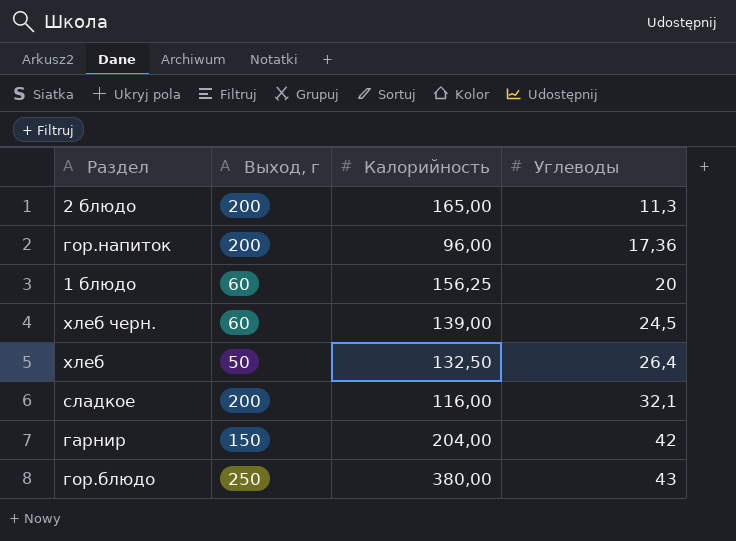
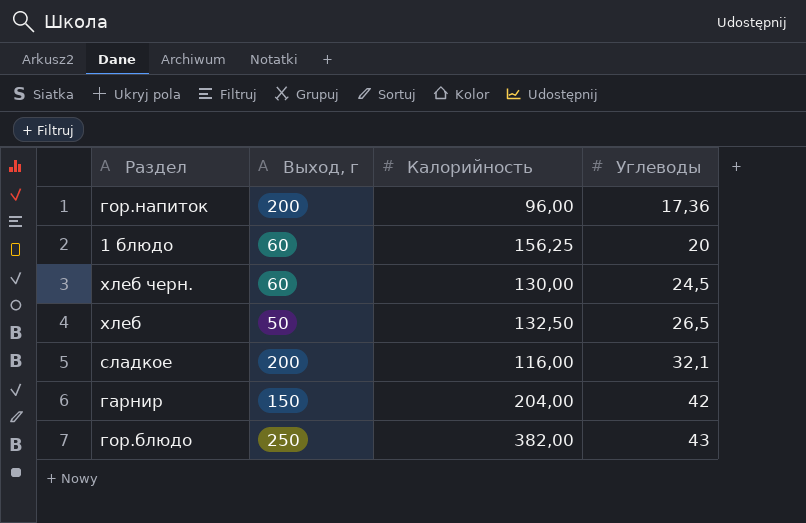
row 2 блюдо: 200 | 165,00 | 11,3 -> none
хлеб черн. | Калорийность: 139,00 -> 130,00
хлеб | Углеводы: 26,4 -> 26,5
гор.блюдо | Калорийность: 380,00 -> 382,00

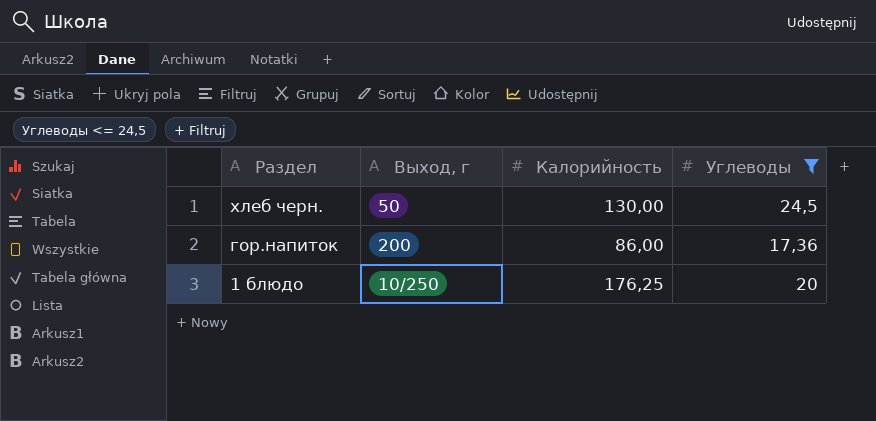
filter: none -> Углеводы <= 24,5
row order: Углеводы ascending -> Раздел descending
хлеб черн. | Выход, г: 60 -> 50
гор.напиток | Калорийность: 96,00 -> 86,00
1 блюдо | Выход, г: 60 -> 10/250
1 блюдо | Калорийность: 156,25 -> 176,25

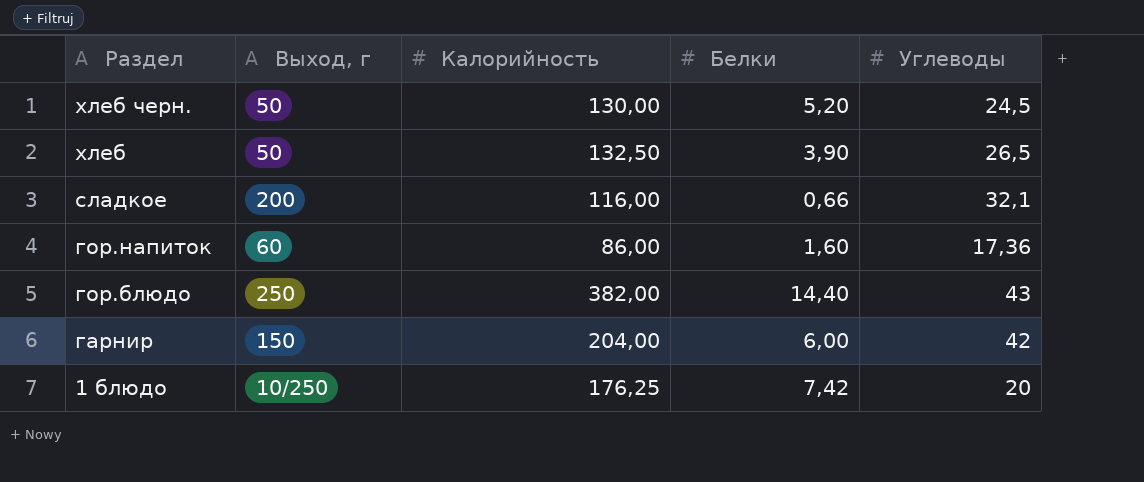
filter: Углеводы <= 24,5 -> none
column Белки | position: none -> 4
гор.напиток | Выход, г: 200 -> 60

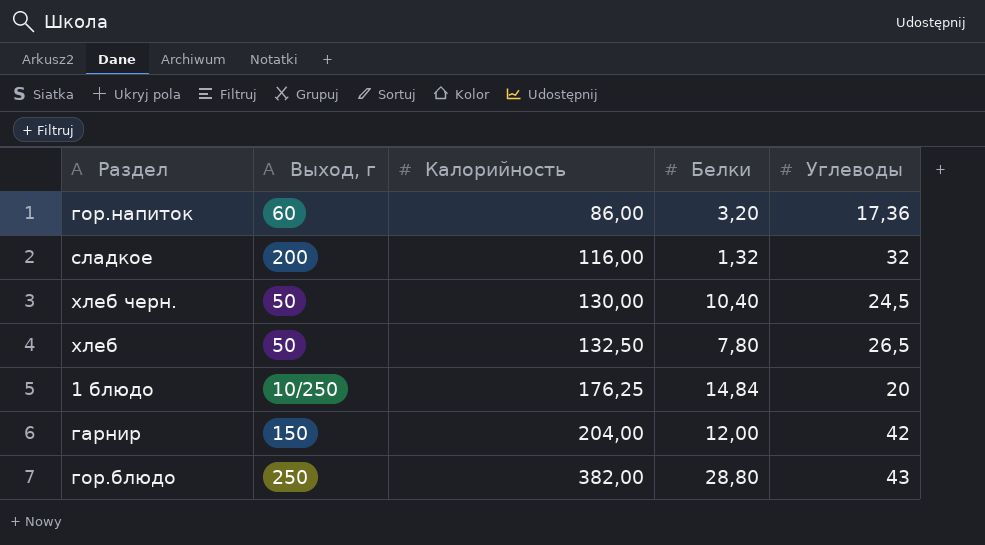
row order: Раздел descending -> Калорийность ascending
гор.напиток | Белки: 1,60 -> 3,20
сладкое | Белки: 0,66 -> 1,32
сладкое | Углеводы: 32,1 -> 32
хлеб черн. | Белки: 5,20 -> 10,40
хлеб | Белки: 3,90 -> 7,80
1 блюдо | Белки: 7,42 -> 14,84
гарнир | Белки: 6,00 -> 12,00
гор.блюдо | Белки: 14,40 -> 28,80

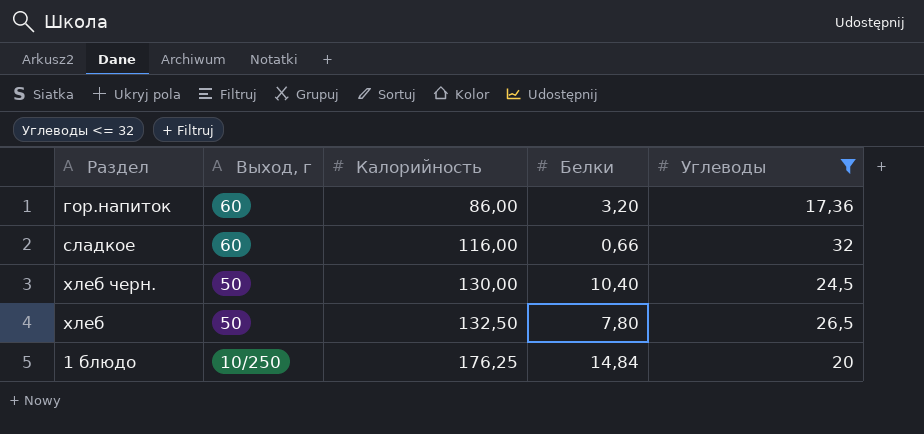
filter: none -> Углеводы <= 32
сладкое | Выход, г: 200 -> 60
сладкое | Белки: 1,32 -> 0,66

